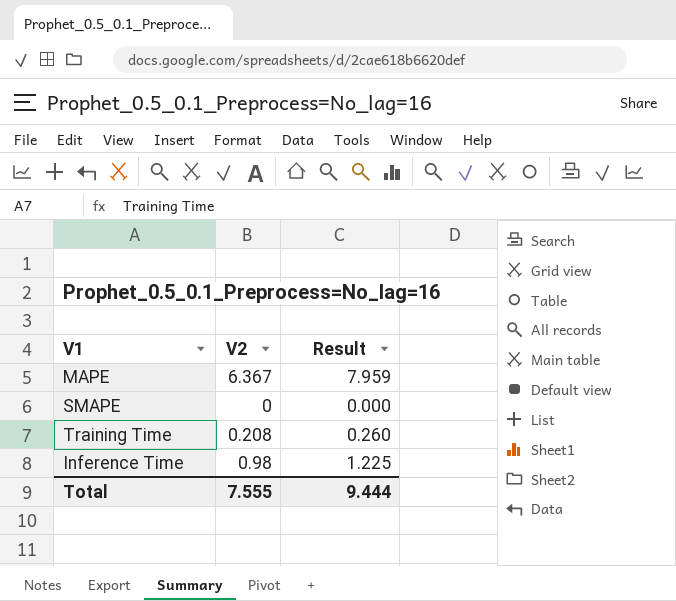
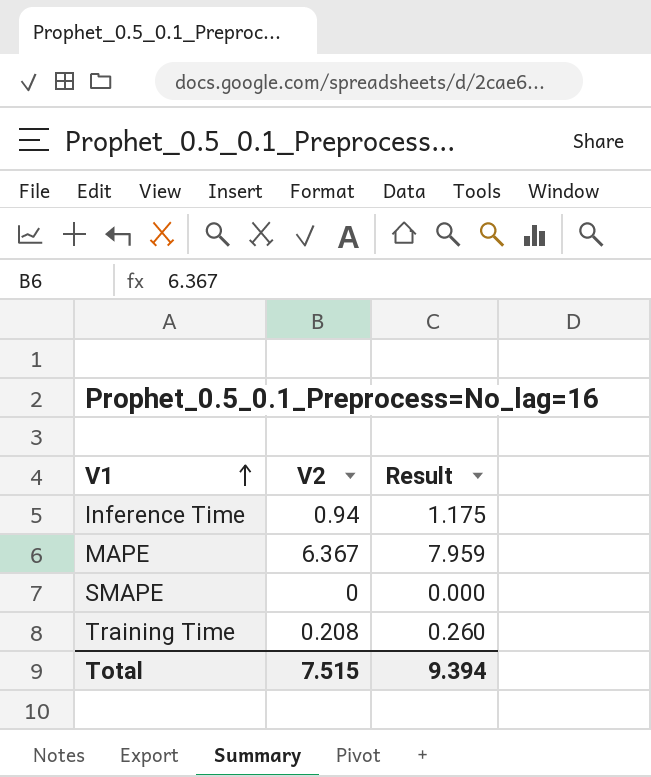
row order: none -> V1 ascending
Inference Time | V2: 0.98 -> 0.94
Inference Time | Result: 1.225 -> 1.175
Total | V2: 7.555 -> 7.515
Total | Result: 9.444 -> 9.394

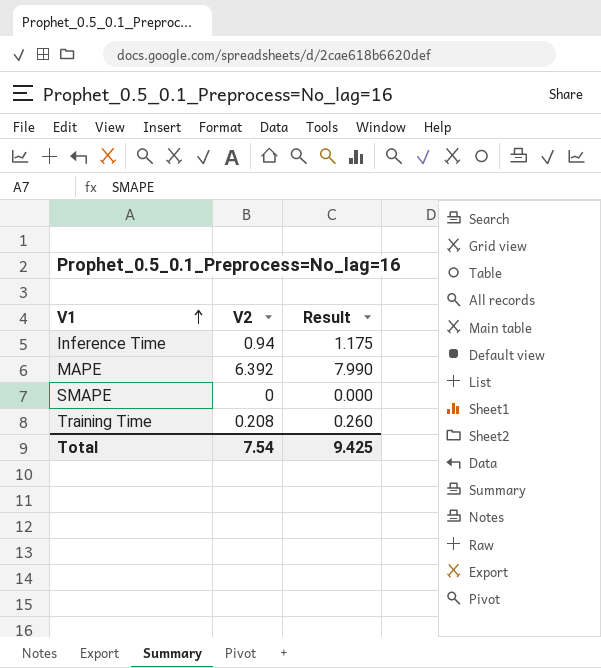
MAPE | V2: 6.367 -> 6.392
MAPE | Result: 7.959 -> 7.990
Total | V2: 7.515 -> 7.54
Total | Result: 9.394 -> 9.425

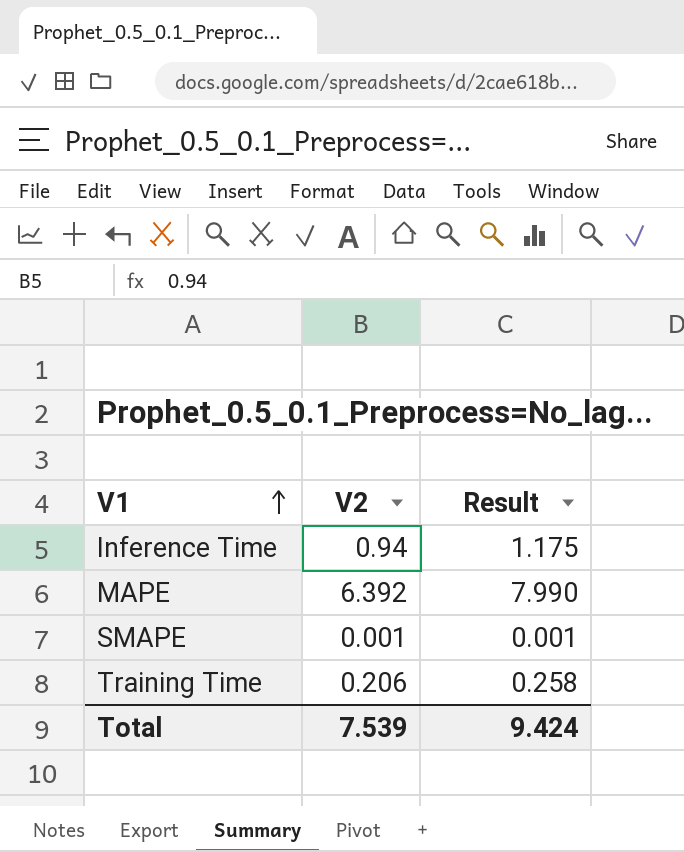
SMAPE | V2: 0 -> 0.001
SMAPE | Result: 0.000 -> 0.001
Training Time | V2: 0.208 -> 0.206
Training Time | Result: 0.260 -> 0.258
Total | V2: 7.54 -> 7.539
Total | Result: 9.425 -> 9.424

